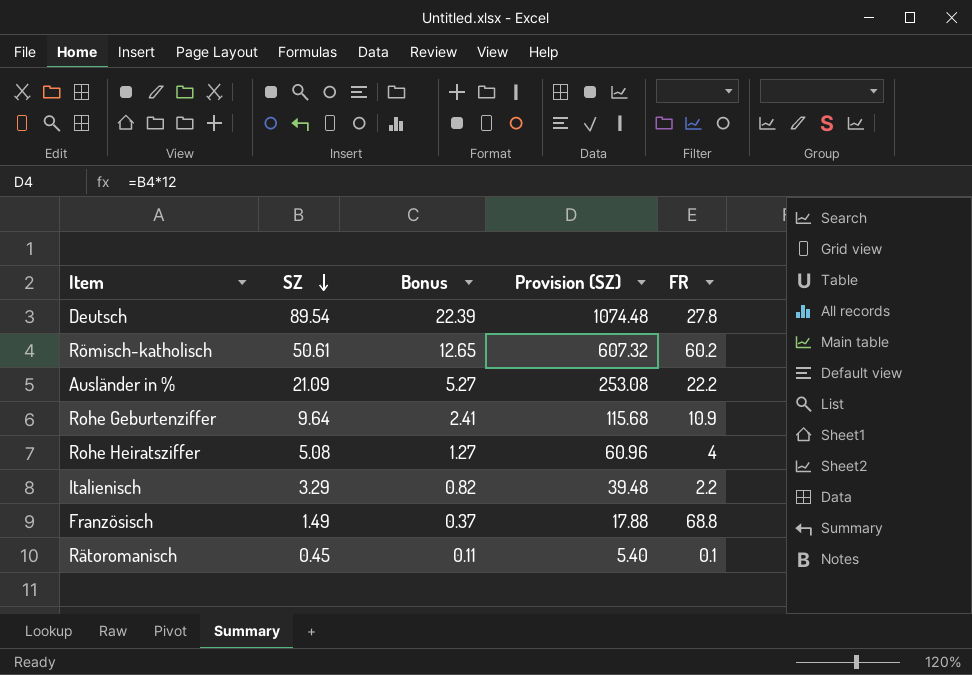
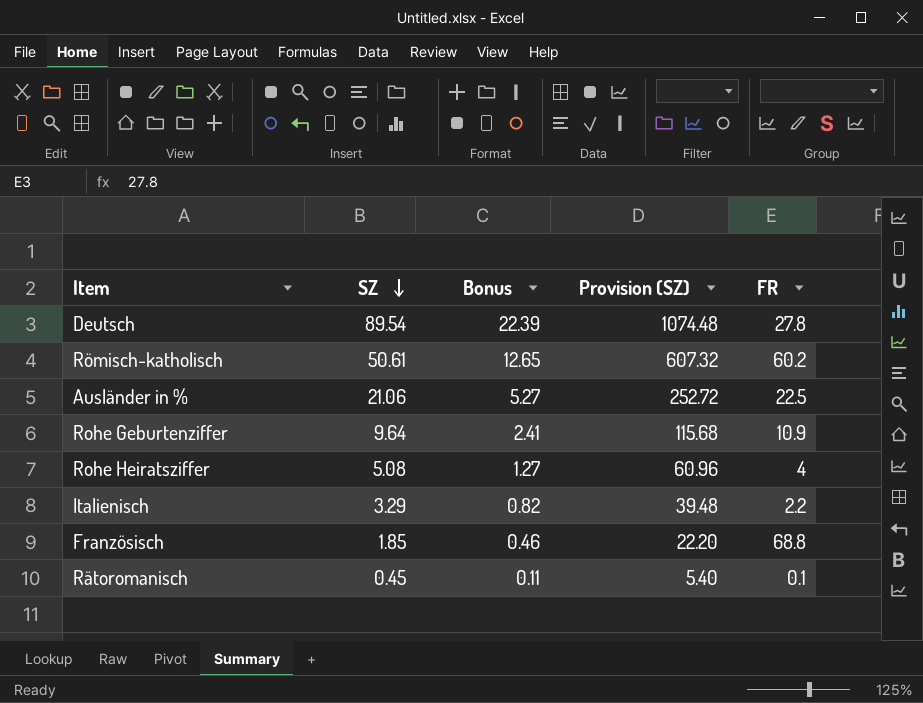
Ausländer in % | SZ: 21.09 -> 21.06
Ausländer in % | Provision (SZ): 253.08 -> 252.72
Ausländer in % | FR: 22.2 -> 22.5
Französisch | SZ: 1.49 -> 1.85
Französisch | Bonus: 0.37 -> 0.46
Französisch | Provision (SZ): 17.88 -> 22.20

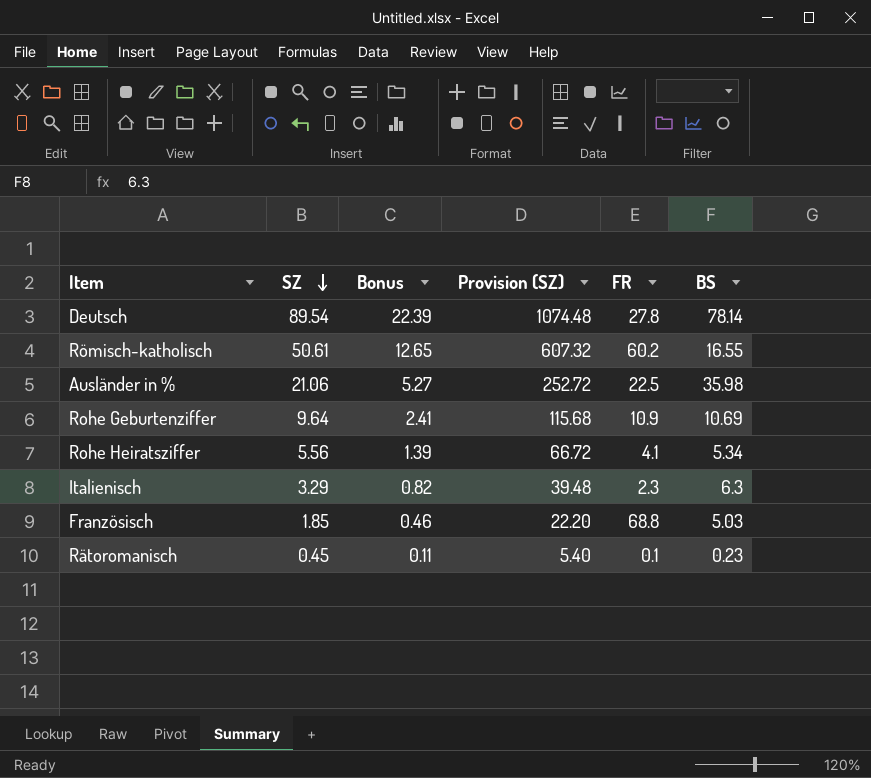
column BS | position: none -> 6
Rohe Heiratsziffer | SZ: 5.08 -> 5.56
Rohe Heiratsziffer | Bonus: 1.27 -> 1.39
Rohe Heiratsziffer | Provision (SZ): 60.96 -> 66.72
Rohe Heiratsziffer | FR: 4 -> 4.1
Italienisch | FR: 2.2 -> 2.3

